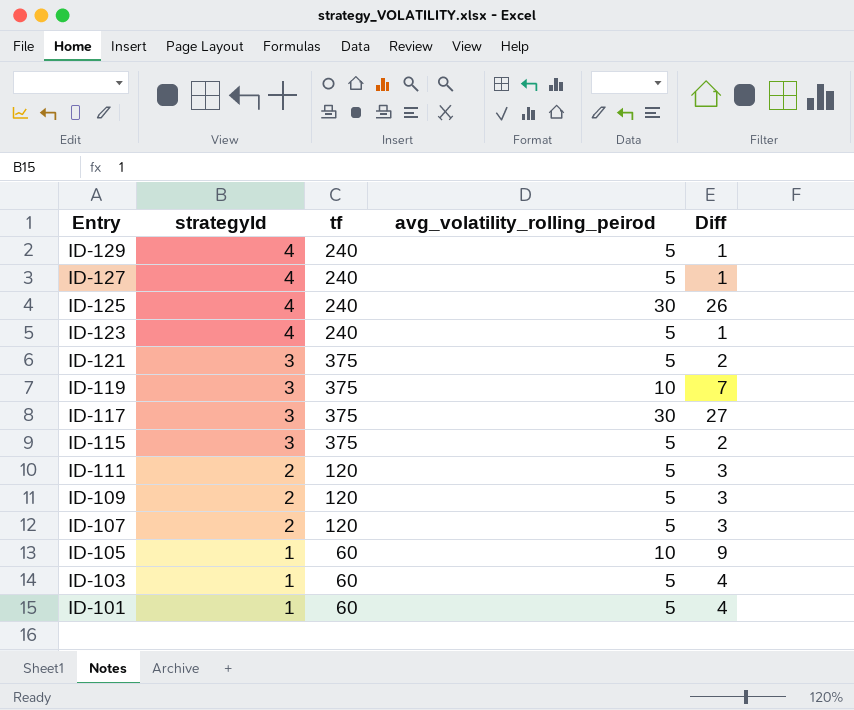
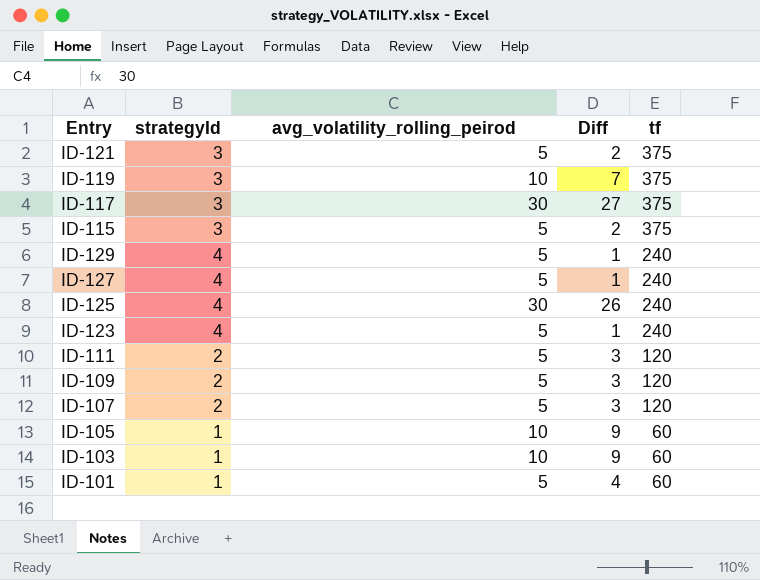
row order: Entry descending -> tf descending
column tf | position: 3 -> 5
ID-103 | avg_volatility_rolling_peirod: 5 -> 10
ID-103 | Diff: 4 -> 9

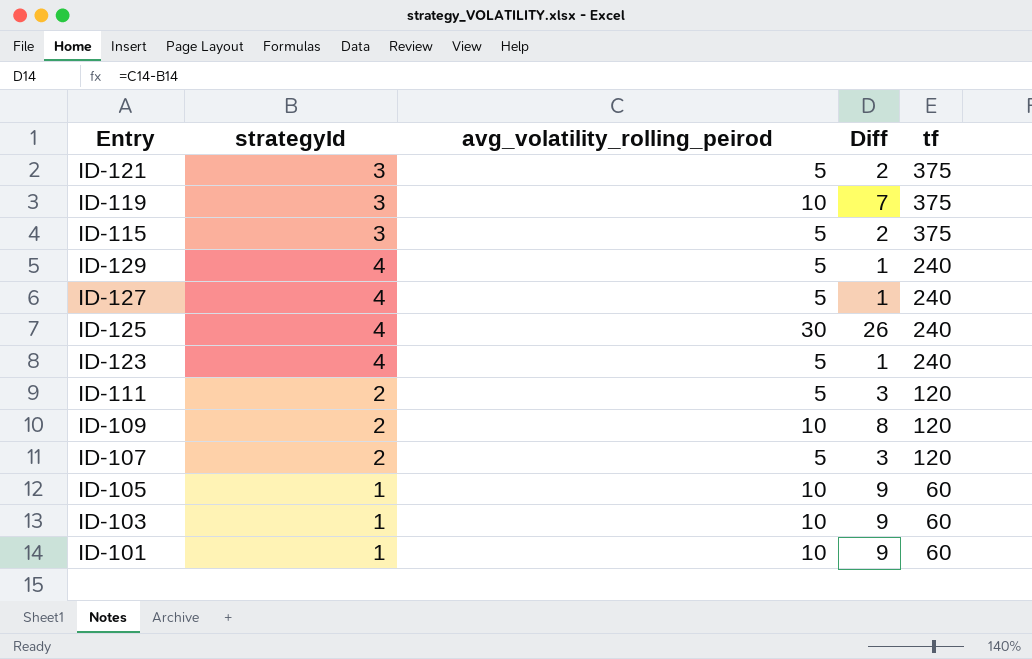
row ID-117: 3 | 30 | 27 | 375 -> none
ID-109 | avg_volatility_rolling_peirod: 5 -> 10
ID-109 | Diff: 3 -> 8
ID-101 | avg_volatility_rolling_peirod: 5 -> 10
ID-101 | Diff: 4 -> 9

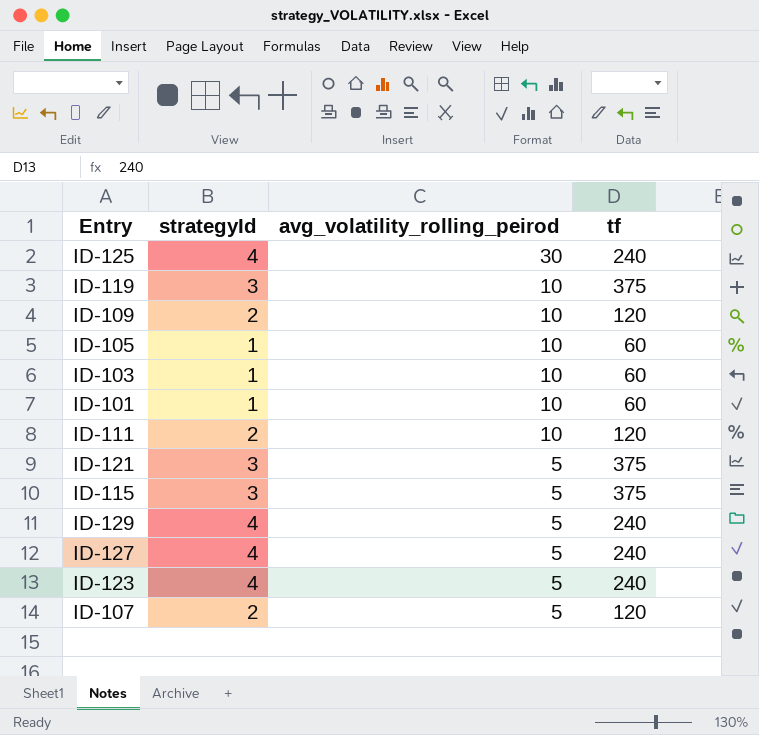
row order: tf descending -> avg_volatility_rolling_peirod descending
column Diff | formula: [avg_volatility_rolling_peirod] - [strategyId] -> none
ID-111 | avg_volatility_rolling_peirod: 5 -> 10

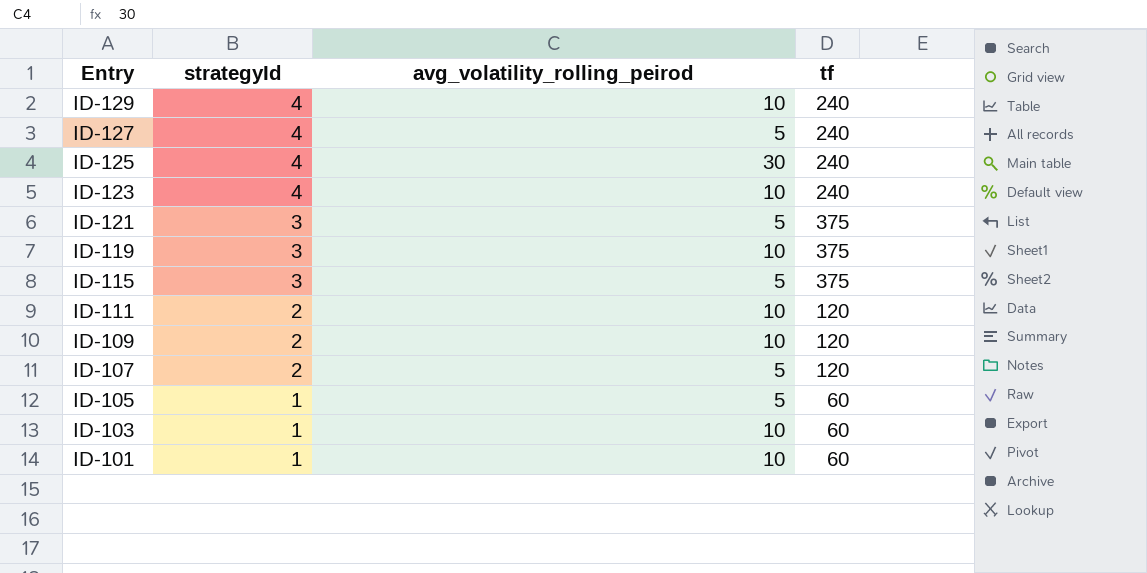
row order: avg_volatility_rolling_peirod descending -> Entry descending
ID-129 | avg_volatility_rolling_peirod: 5 -> 10
ID-123 | avg_volatility_rolling_peirod: 5 -> 10
ID-105 | avg_volatility_rolling_peirod: 10 -> 5

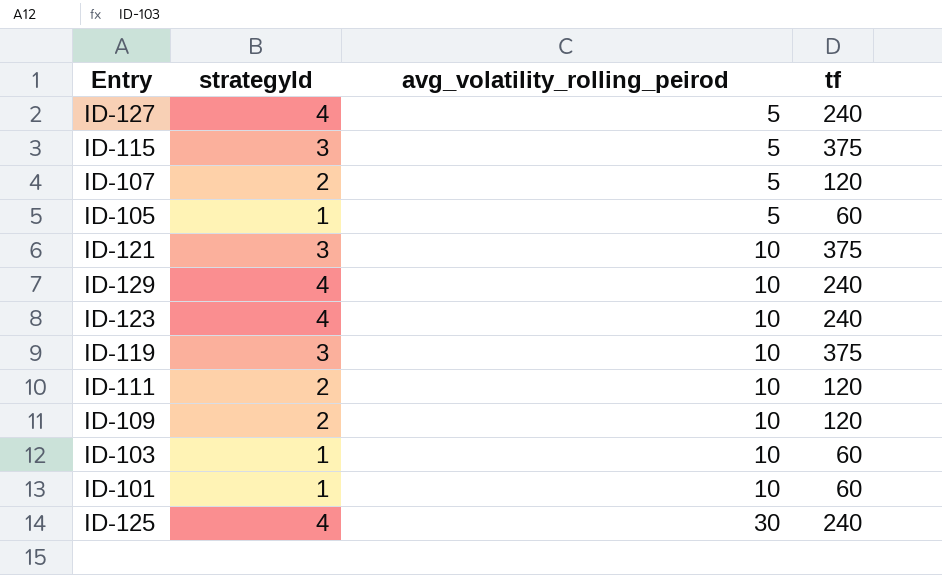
row order: Entry descending -> avg_volatility_rolling_peirod ascending
ID-121 | avg_volatility_rolling_peirod: 5 -> 10

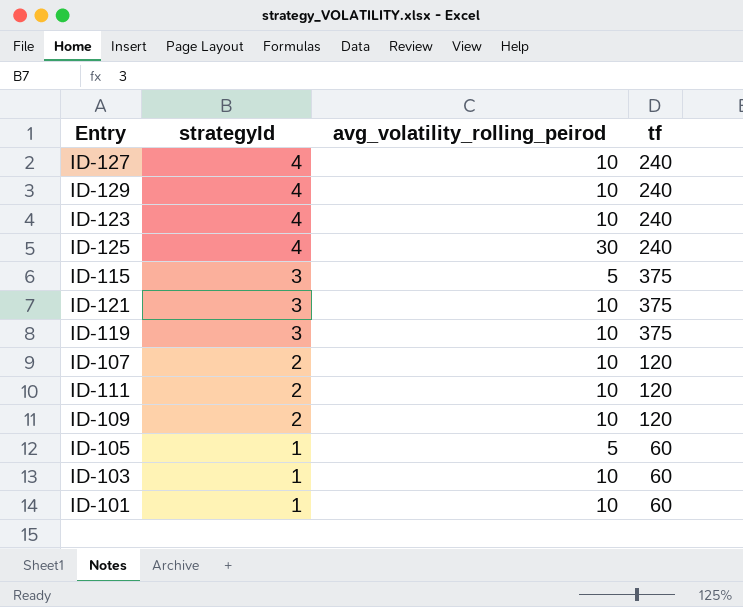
row order: avg_volatility_rolling_peirod ascending -> strategyId descending
ID-127 | avg_volatility_rolling_peirod: 5 -> 10
ID-107 | avg_volatility_rolling_peirod: 5 -> 10

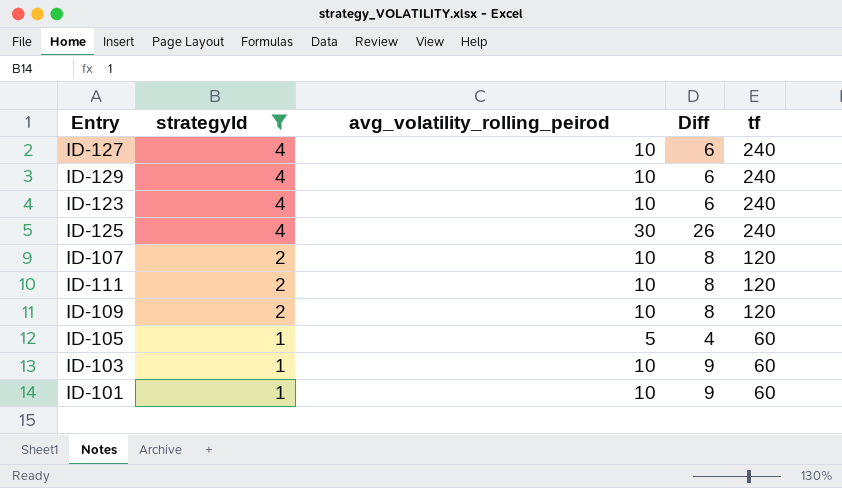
filter: none -> strategyId != 3
column Diff | formula: none -> [avg_volatility_rolling_peirod] - [strategyId]

